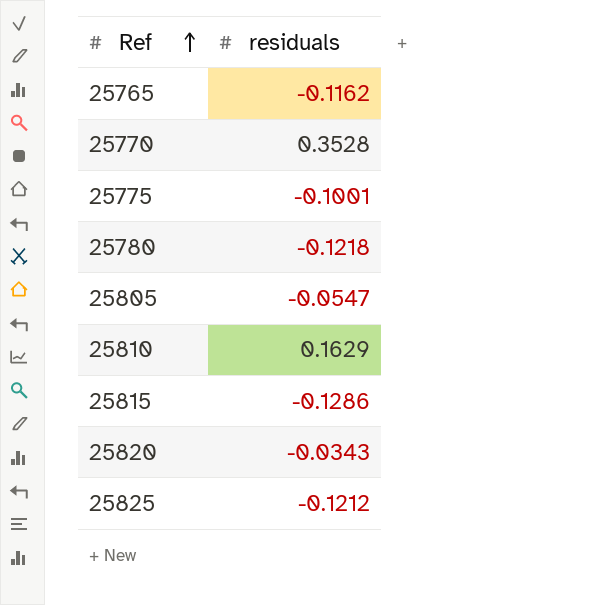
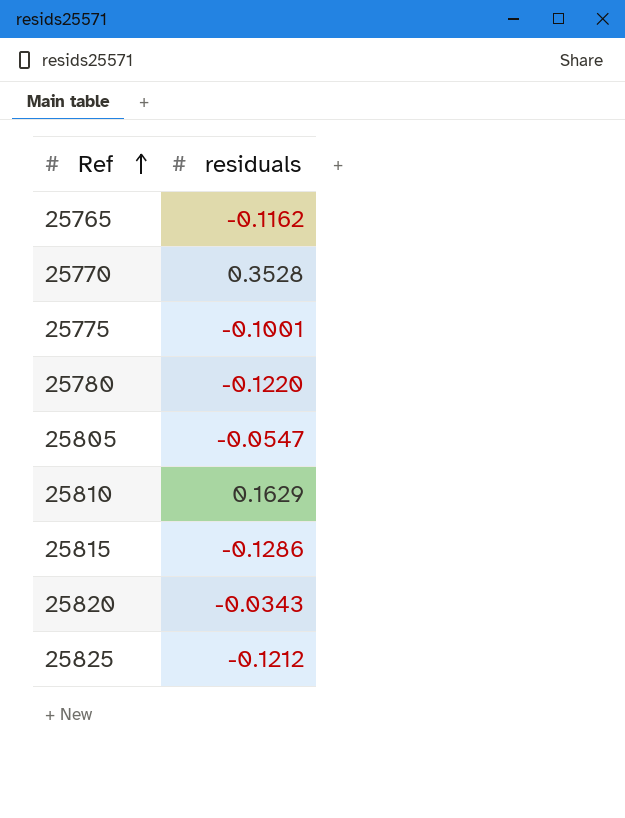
25780 | residuals: -0.1218 -> -0.1220

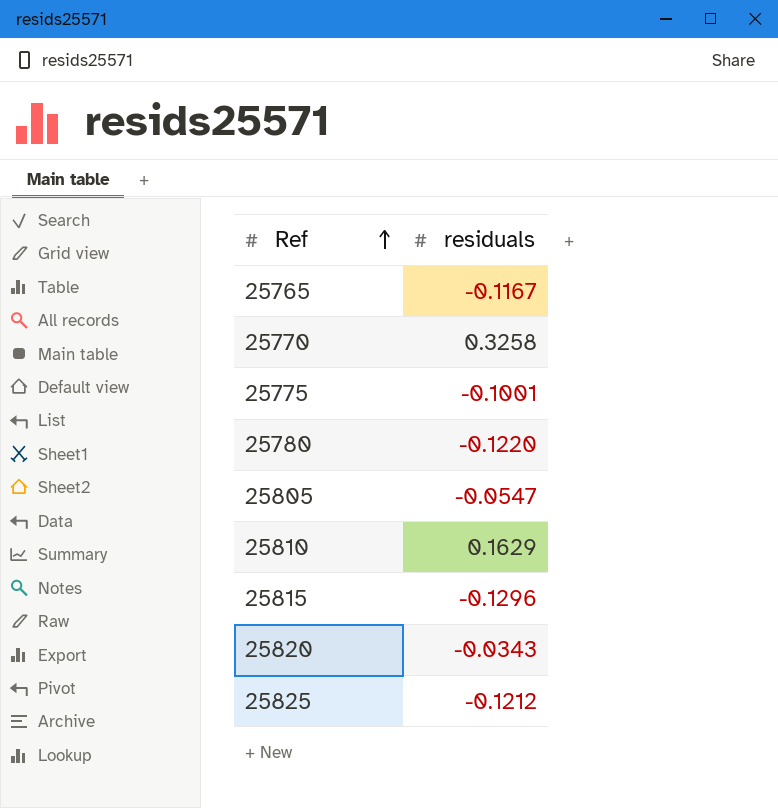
25765 | residuals: -0.1162 -> -0.1167
25770 | residuals: 0.3528 -> 0.3258
25815 | residuals: -0.1286 -> -0.1296

